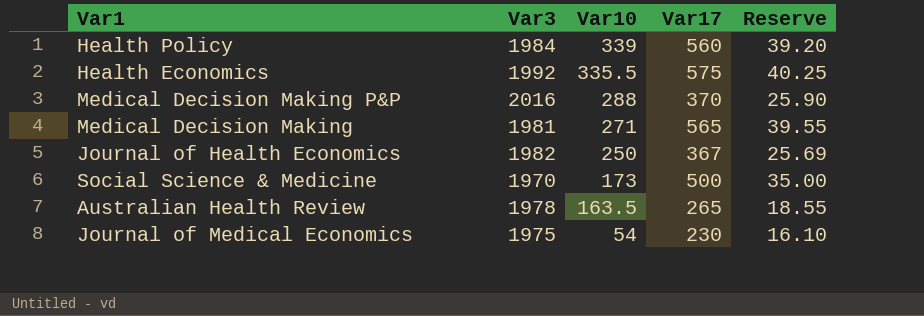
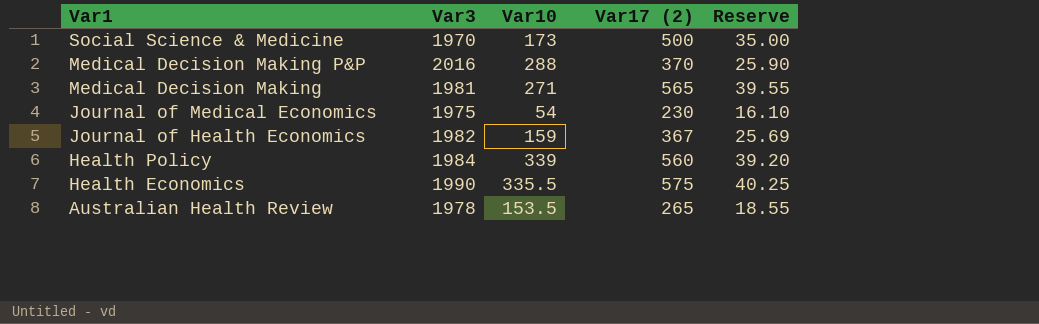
row order: Var10 descending -> Var1 descending
column name: Var17 -> Var17 (2)
Journal of Health Economics | Var10: 250 -> 159
Health Economics | Var3: 1992 -> 1990
Australian Health Review | Var10: 163.5 -> 153.5

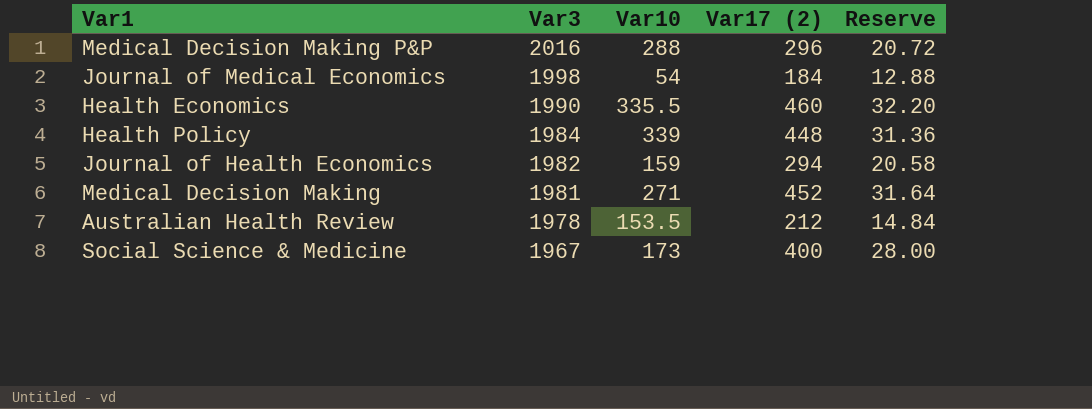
row order: Var1 descending -> Var3 descending
Medical Decision Making P&P | Var17 (2): 370 -> 296
Medical Decision Making P&P | Reserve: 25.90 -> 20.72
Journal of Medical Economics | Var3: 1975 -> 1998
Journal of Medical Economics | Var17 (2): 230 -> 184
Journal of Medical Economics | Reserve: 16.10 -> 12.88
Health Economics | Var17 (2): 575 -> 460
Health Economics | Reserve: 40.25 -> 32.20
Health Policy | Var17 (2): 560 -> 448
Health Policy | Reserve: 39.20 -> 31.36
Journal of Health Economics | Var17 (2): 367 -> 294
Journal of Health Economics | Reserve: 25.69 -> 20.58
Medical Decision Making | Var17 (2): 565 -> 452
Medical Decision Making | Reserve: 39.55 -> 31.64
Australian Health Review | Var17 (2): 265 -> 212
Australian Health Review | Reserve: 18.55 -> 14.84
Social Science & Medicine | Var3: 1970 -> 1967
Social Science & Medicine | Var17 (2): 500 -> 400
Social Science & Medicine | Reserve: 35.00 -> 28.00

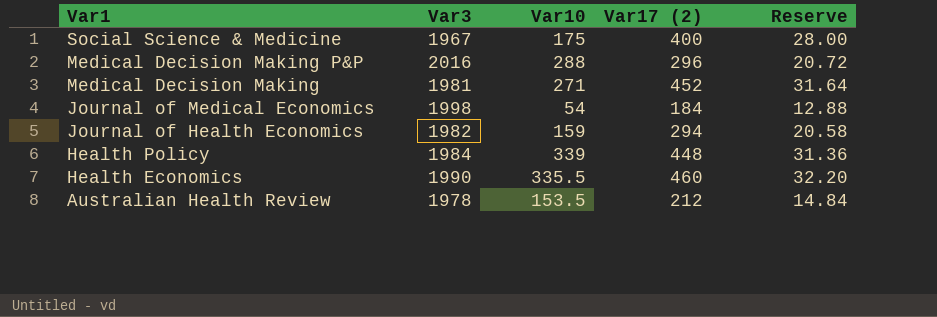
row order: Var3 descending -> Var1 descending
Social Science & Medicine | Var10: 173 -> 175

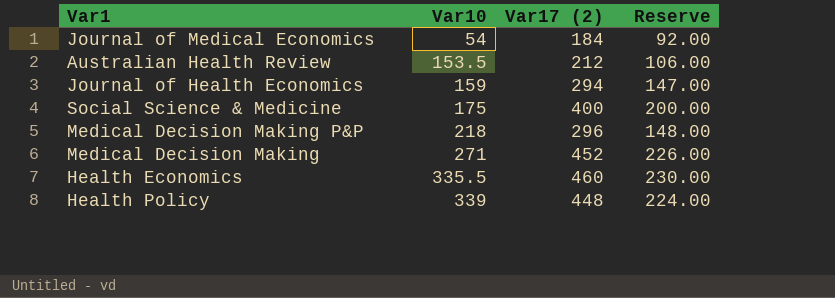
row order: Var1 descending -> Var10 ascending
column Var3 | position: 2 -> none
column Reserve | formula: [Var17 (2)] * 0.07 -> [Var17 (2)] * 0.5
Medical Decision Making P&P | Var10: 288 -> 218

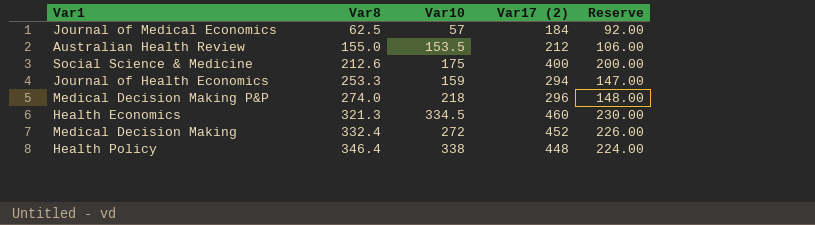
row order: Var10 ascending -> Var8 ascending
column Var8 | position: none -> 2
Journal of Medical Economics | Var10: 54 -> 57
Health Economics | Var10: 335.5 -> 334.5
Medical Decision Making | Var10: 271 -> 272
Health Policy | Var10: 339 -> 338

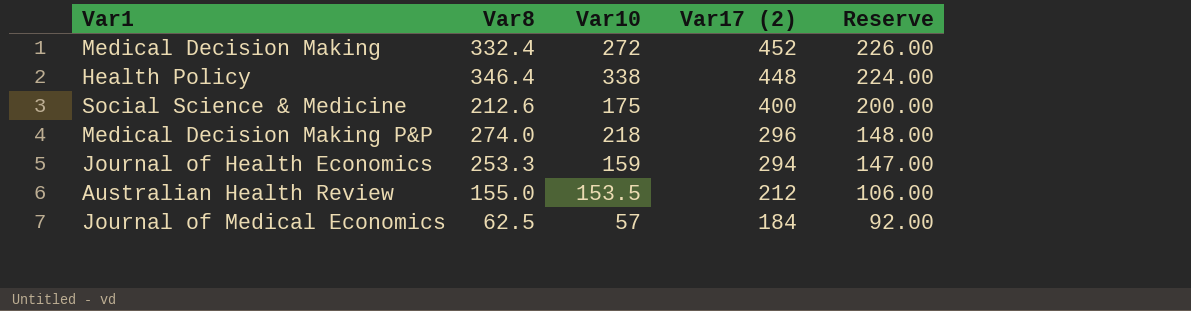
row order: Var8 ascending -> Var17 (2) descending
row Health Economics: 321.3 | 334.5 | 460 | 230.00 -> none

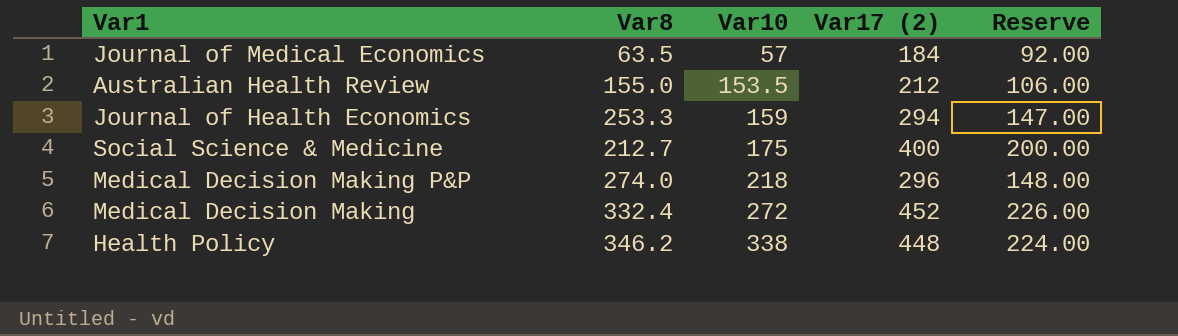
row order: Var17 (2) descending -> Var10 ascending
Journal of Medical Economics | Var8: 62.5 -> 63.5
Social Science & Medicine | Var8: 212.6 -> 212.7
Health Policy | Var8: 346.4 -> 346.2

